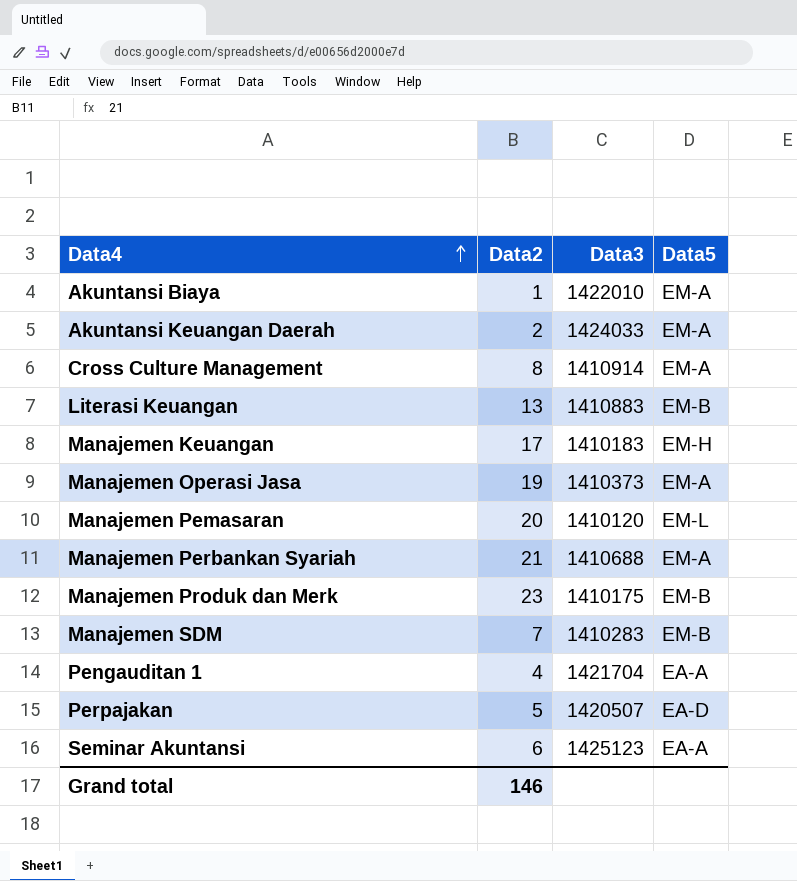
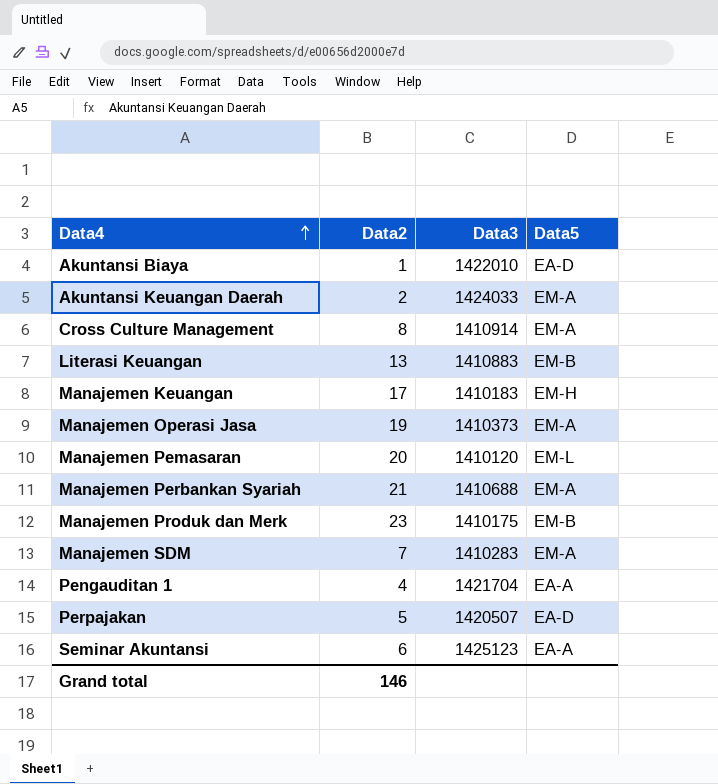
Akuntansi Biaya | Data5: EM-A -> EA-D
Manajemen SDM | Data5: EM-B -> EM-A

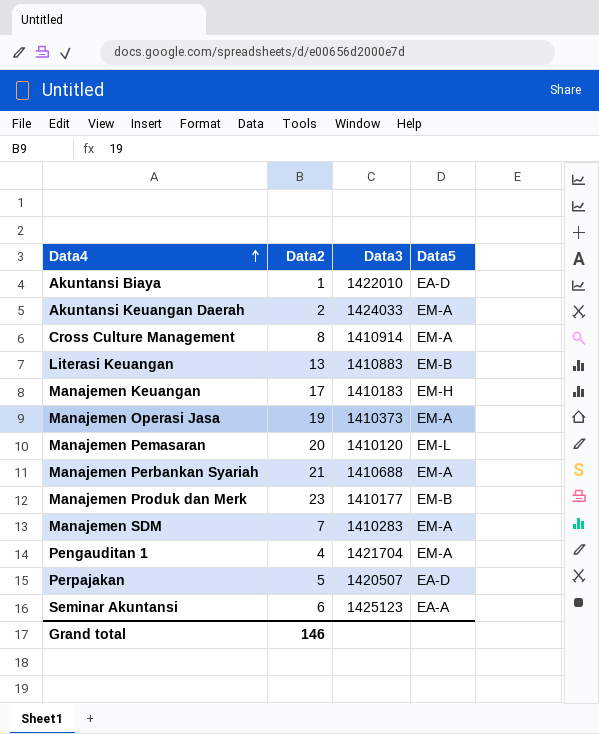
Manajemen Produk dan Merk | Data3: 1410175 -> 1410177
Pengauditan 1 | Data5: EA-A -> EM-A

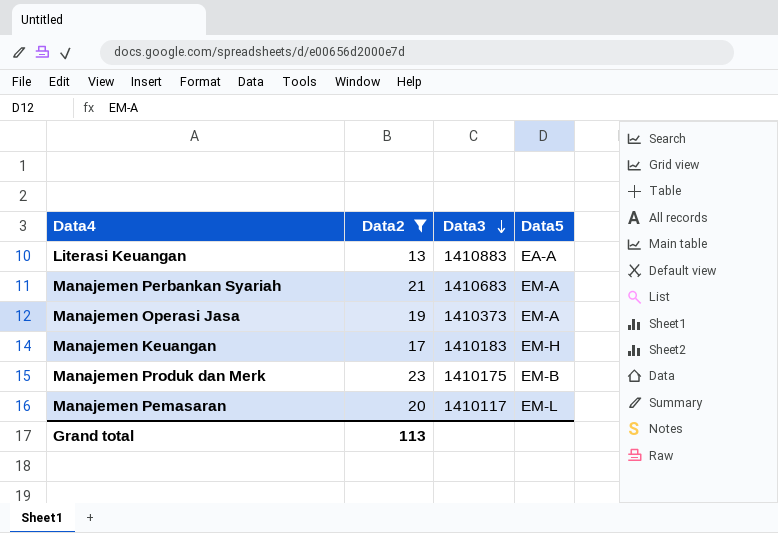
filter: none -> Data2 >= 13
row order: Data4 ascending -> Data3 descending
Literasi Keuangan | Data5: EM-B -> EA-A
Manajemen Perbankan Syariah | Data3: 1410688 -> 1410683
Manajemen Produk dan Merk | Data3: 1410177 -> 1410175
Manajemen Pemasaran | Data3: 1410120 -> 1410117
Grand total | Data2: 146 -> 113

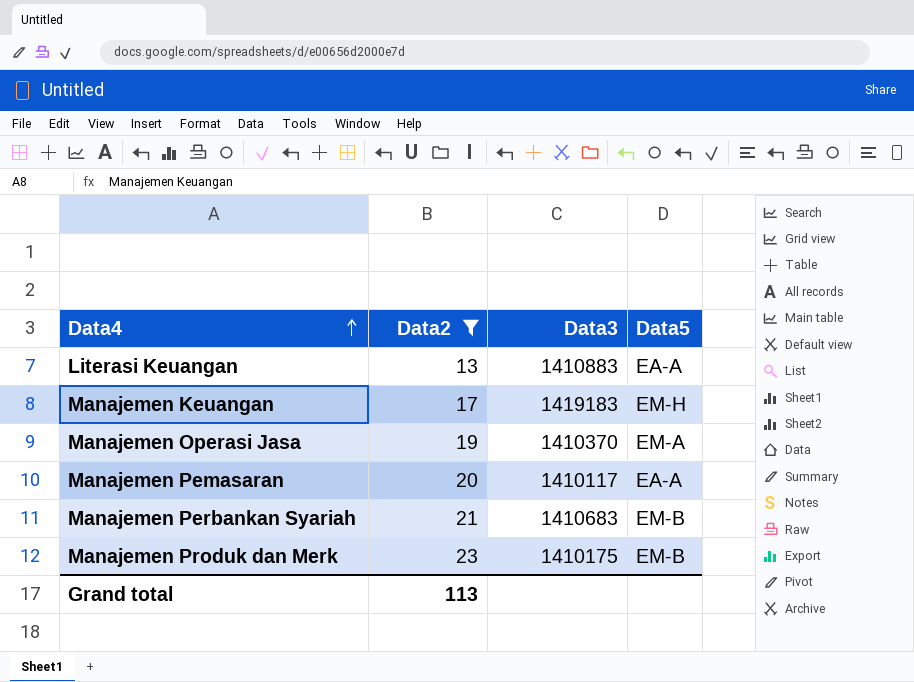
row order: Data3 descending -> Data4 ascending
Manajemen Keuangan | Data3: 1410183 -> 1419183
Manajemen Operasi Jasa | Data3: 1410373 -> 1410370
Manajemen Pemasaran | Data5: EM-L -> EA-A
Manajemen Perbankan Syariah | Data5: EM-A -> EM-B

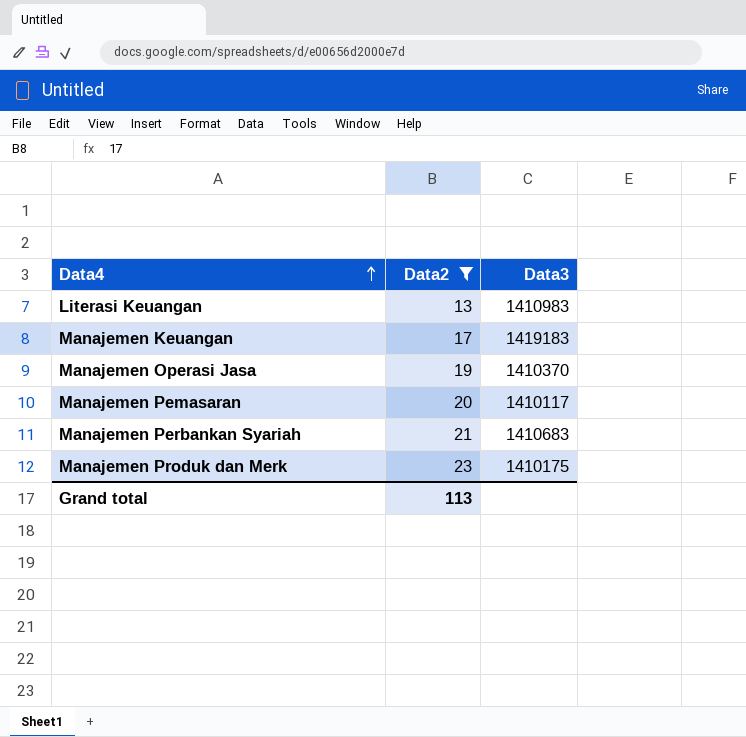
column Data5 | position: 4 -> none
Literasi Keuangan | Data3: 1410883 -> 1410983

